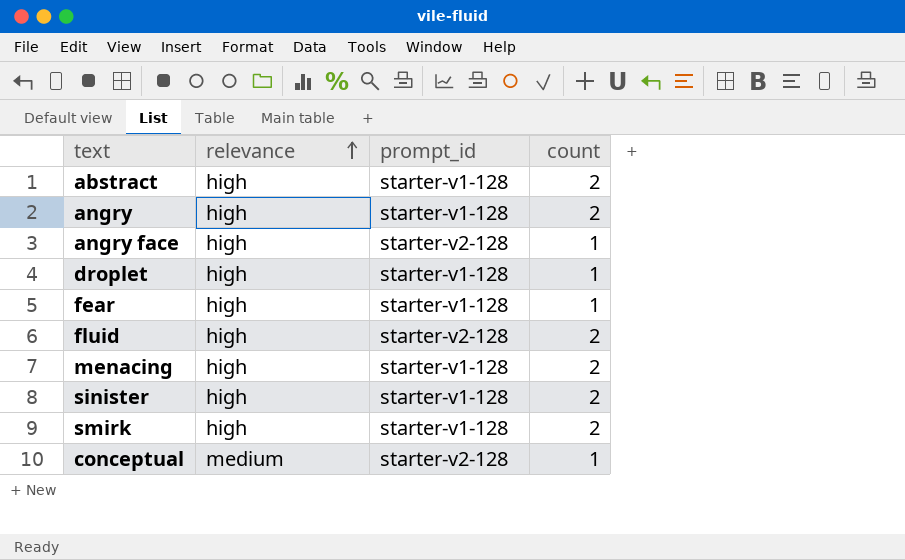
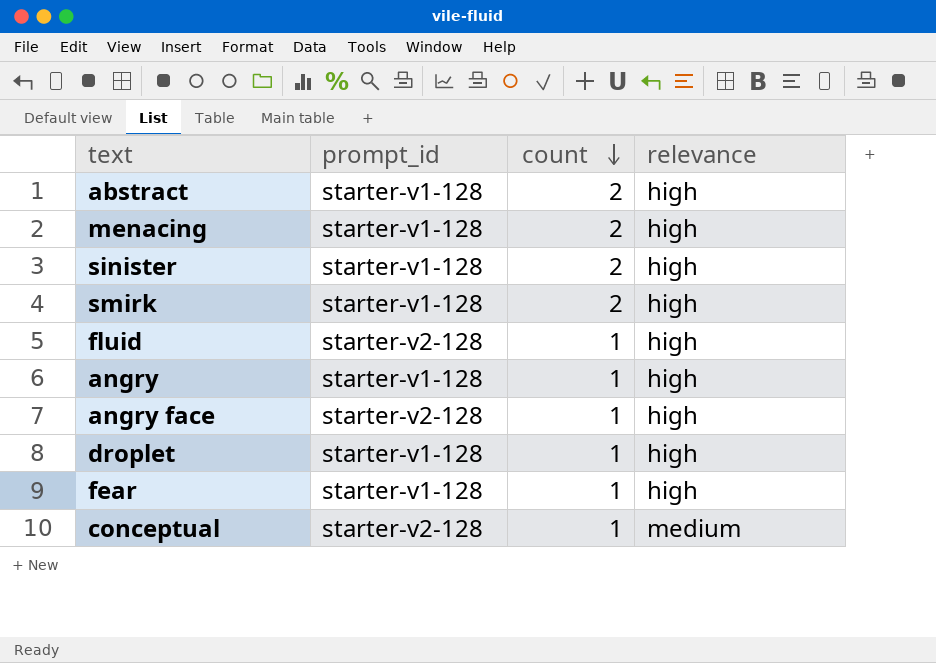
row order: relevance ascending -> count descending
column relevance | position: 2 -> 4
fluid | count: 2 -> 1
angry | count: 2 -> 1

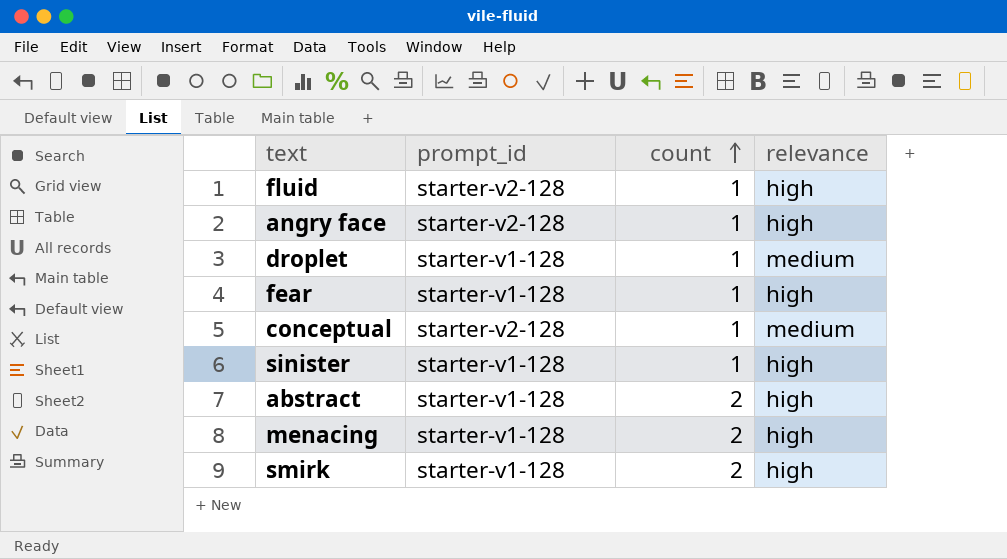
row order: count descending -> count ascending
row angry: starter-v1-128 | 1 | high -> none
droplet | relevance: high -> medium
sinister | count: 2 -> 1

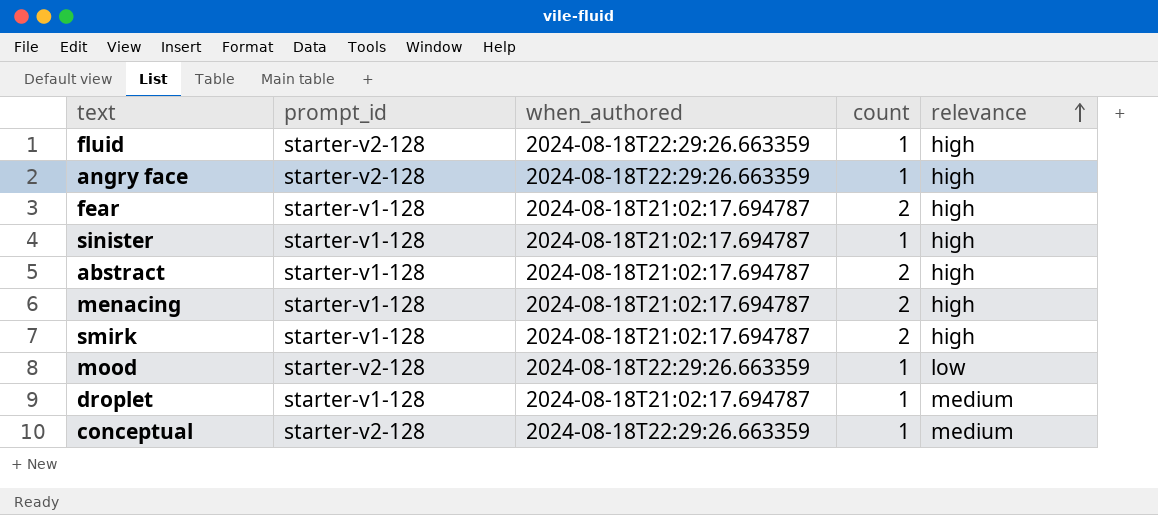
row order: count ascending -> relevance ascending
column when_authored | position: none -> 3
fear | count: 1 -> 2
row mood: none -> starter-v2-128 | 2024-08-18T22:29:26.663359 | 1 | low

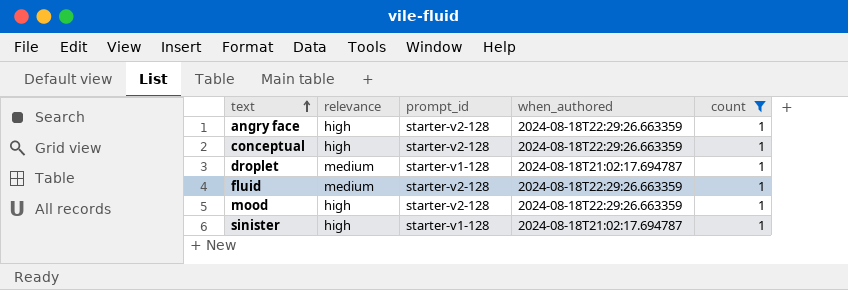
filter: none -> count = 1
row order: relevance ascending -> text ascending
column relevance | position: 5 -> 2
conceptual | relevance: medium -> high
fluid | relevance: high -> medium
mood | relevance: low -> high

